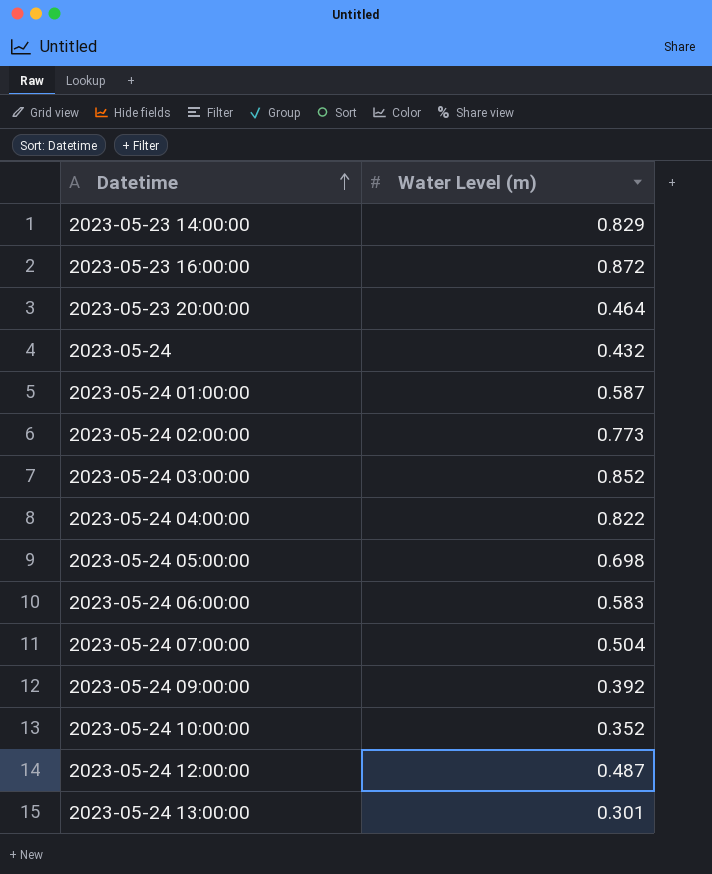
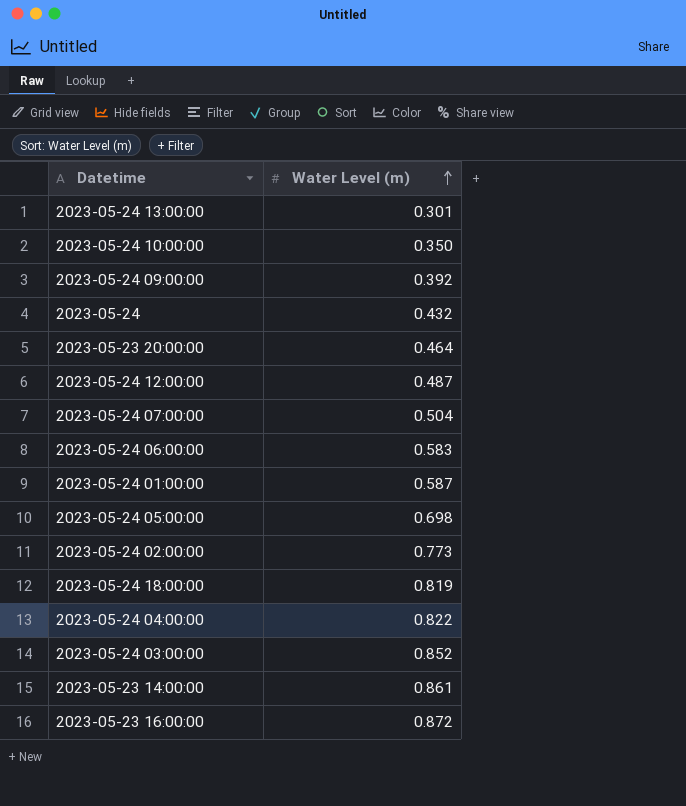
row order: Datetime ascending -> Water Level (m) ascending
2023-05-24 10:00:00 | Water Level (m): 0.352 -> 0.350
row 2023-05-24 18:00:00: none -> 0.819
2023-05-23 14:00:00 | Water Level (m): 0.829 -> 0.861

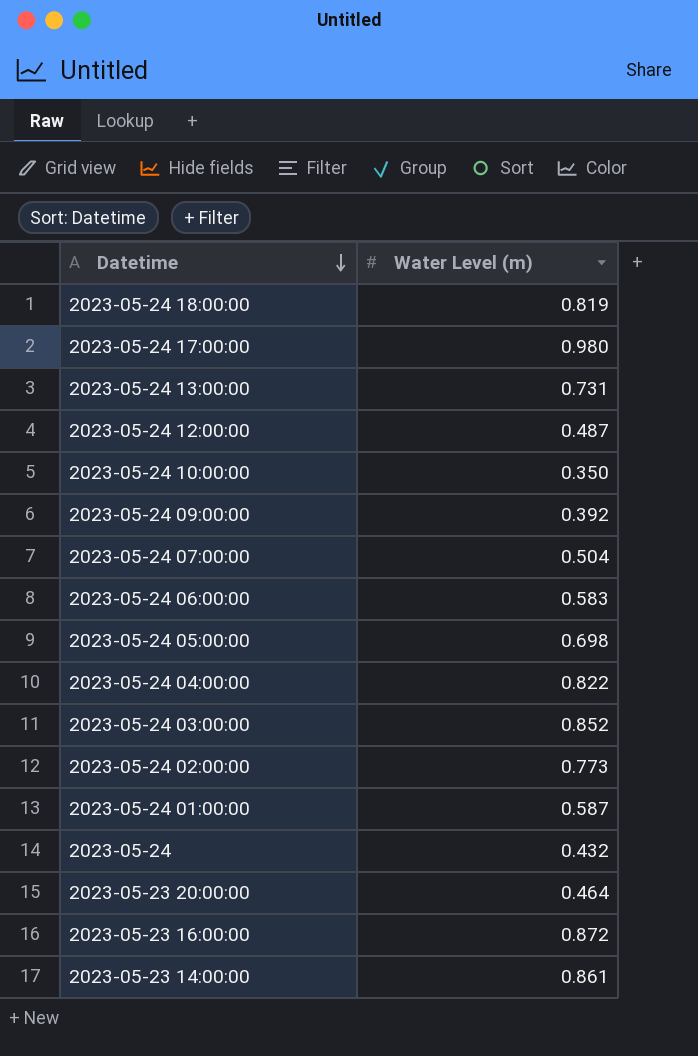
row order: Water Level (m) ascending -> Datetime descending
row 2023-05-24 17:00:00: none -> 0.980
2023-05-24 13:00:00 | Water Level (m): 0.301 -> 0.731

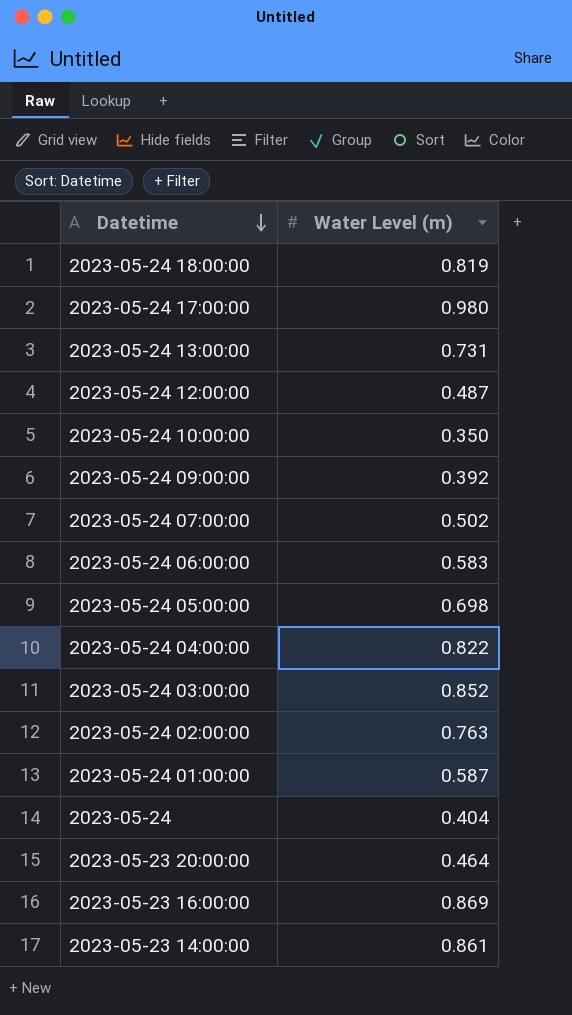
2023-05-24 07:00:00 | Water Level (m): 0.504 -> 0.502
2023-05-24 02:00:00 | Water Level (m): 0.773 -> 0.763
2023-05-24 | Water Level (m): 0.432 -> 0.404
2023-05-23 16:00:00 | Water Level (m): 0.872 -> 0.869

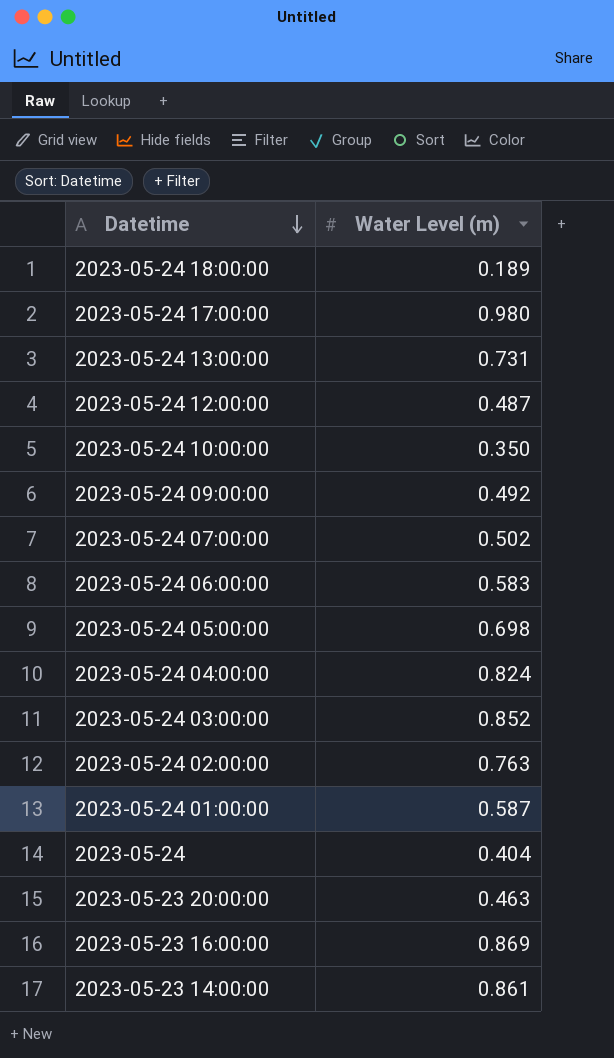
2023-05-24 18:00:00 | Water Level (m): 0.819 -> 0.189
2023-05-24 09:00:00 | Water Level (m): 0.392 -> 0.492
2023-05-24 04:00:00 | Water Level (m): 0.822 -> 0.824
2023-05-23 20:00:00 | Water Level (m): 0.464 -> 0.463

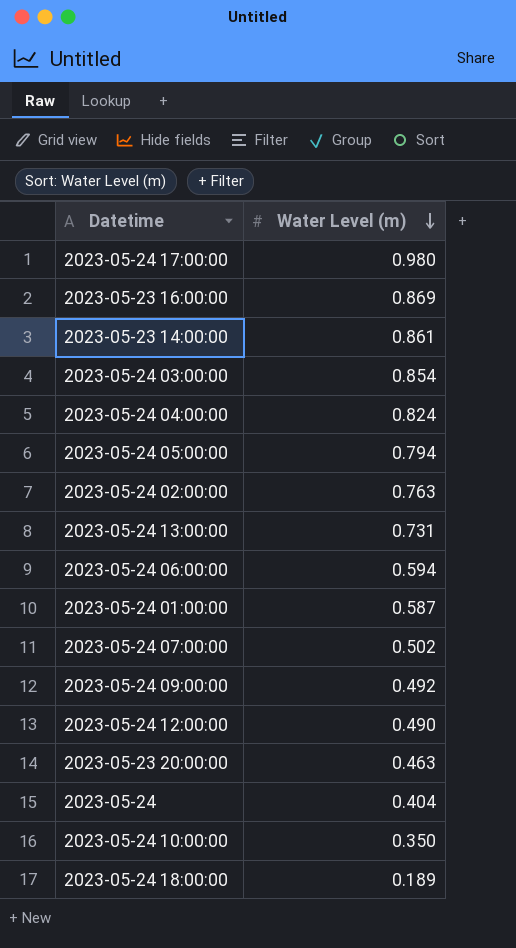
row order: Datetime descending -> Water Level (m) descending
2023-05-24 03:00:00 | Water Level (m): 0.852 -> 0.854
2023-05-24 05:00:00 | Water Level (m): 0.698 -> 0.794
2023-05-24 06:00:00 | Water Level (m): 0.583 -> 0.594
2023-05-24 12:00:00 | Water Level (m): 0.487 -> 0.490

